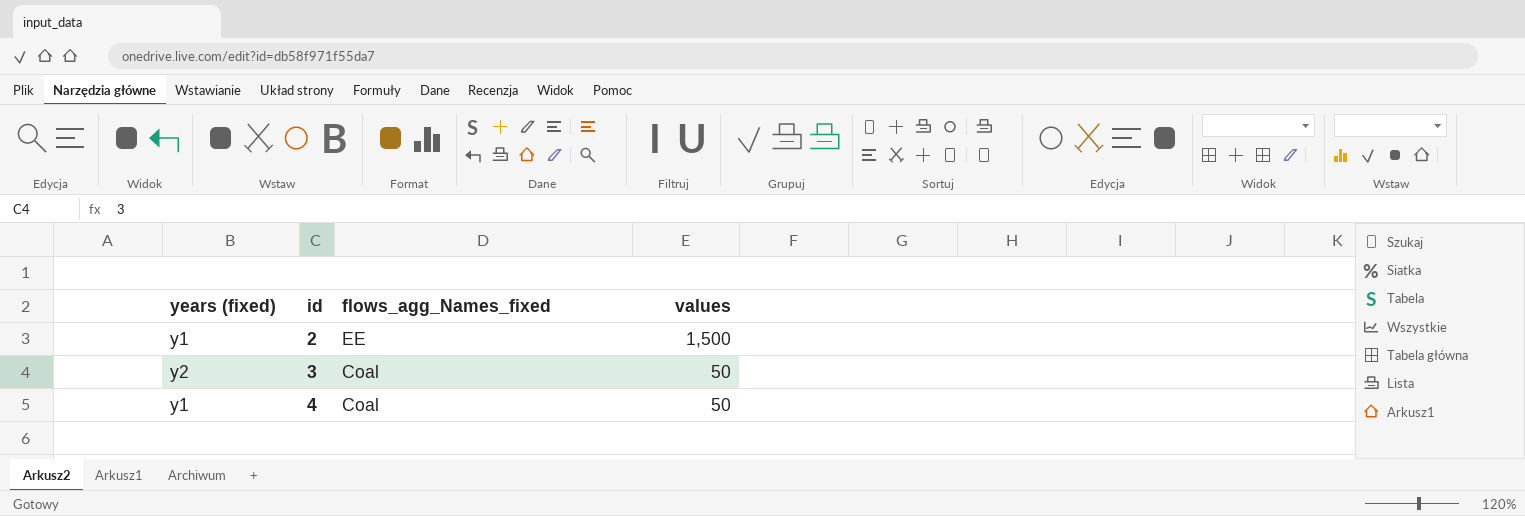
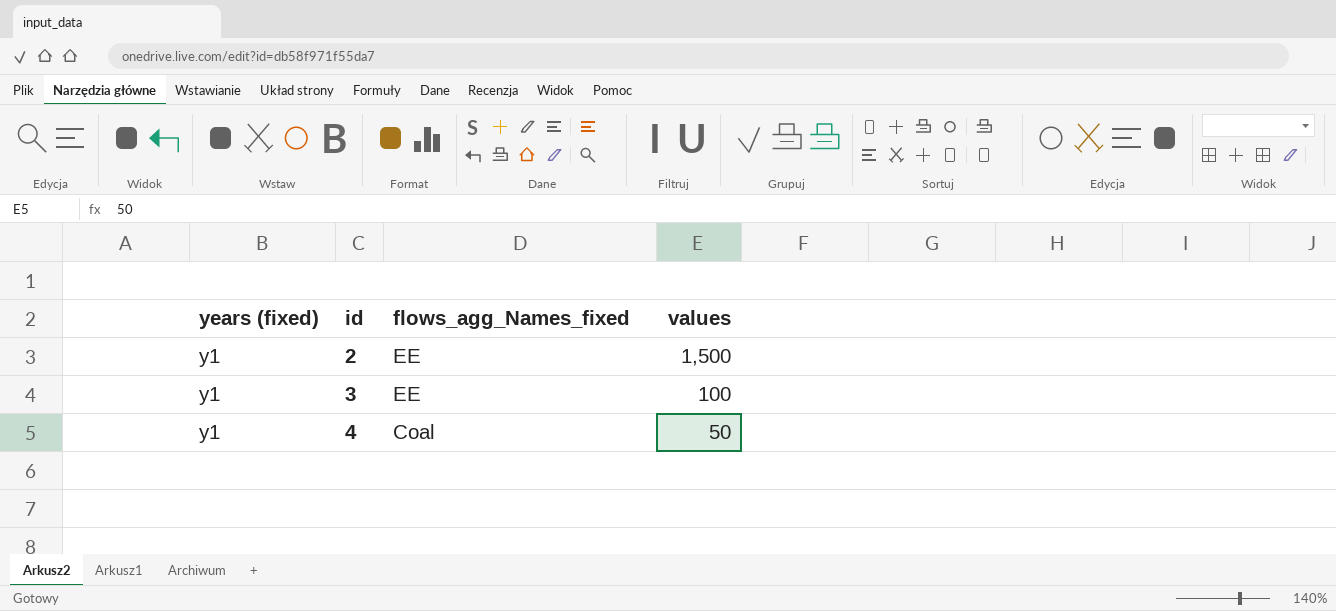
3 | years (fixed): y2 -> y1
3 | flows_agg_Names_fixed: Coal -> EE
3 | values: 50 -> 100

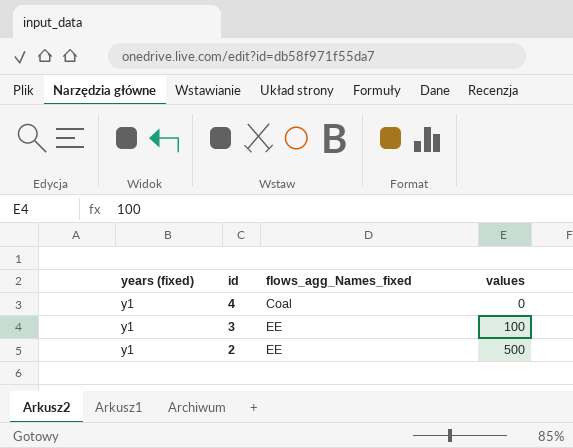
row order: id ascending -> id descending
4 | values: 50 -> 0
2 | values: 1,500 -> 500

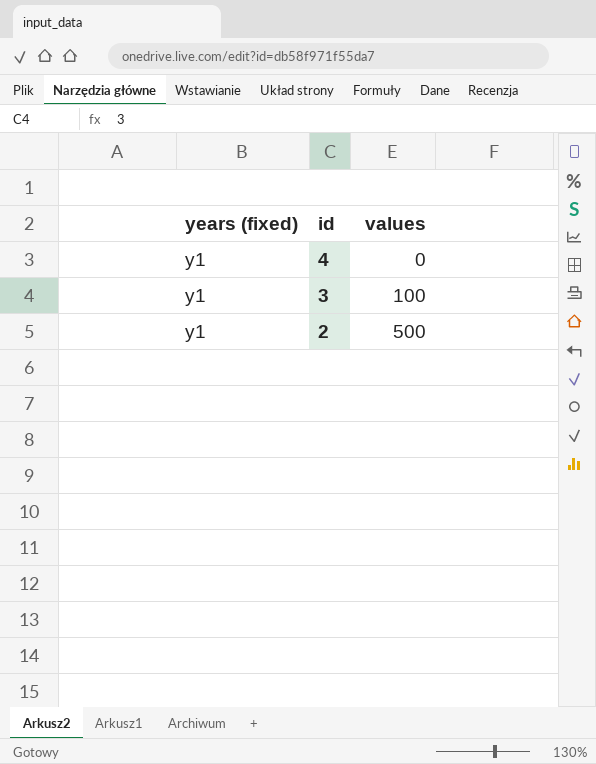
column flows_agg_Names_fixed | position: 3 -> none

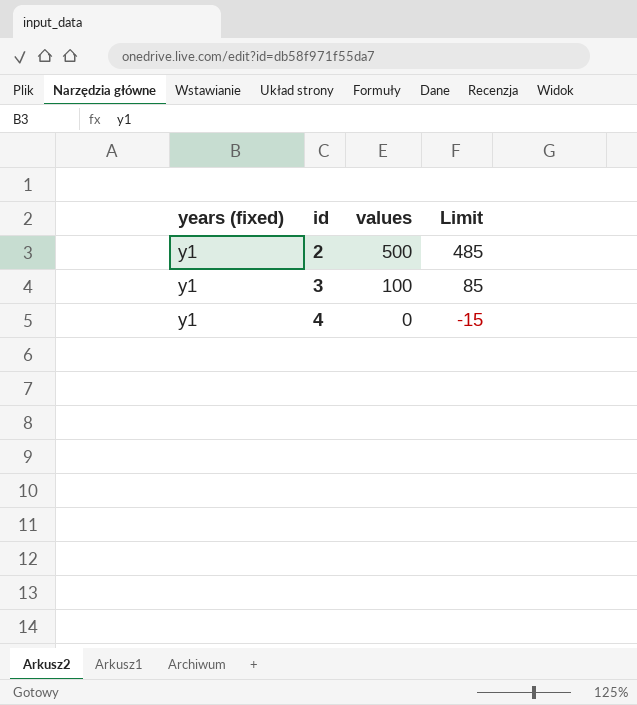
row order: id descending -> id ascending
column Limit | formula: none -> [values] - 15

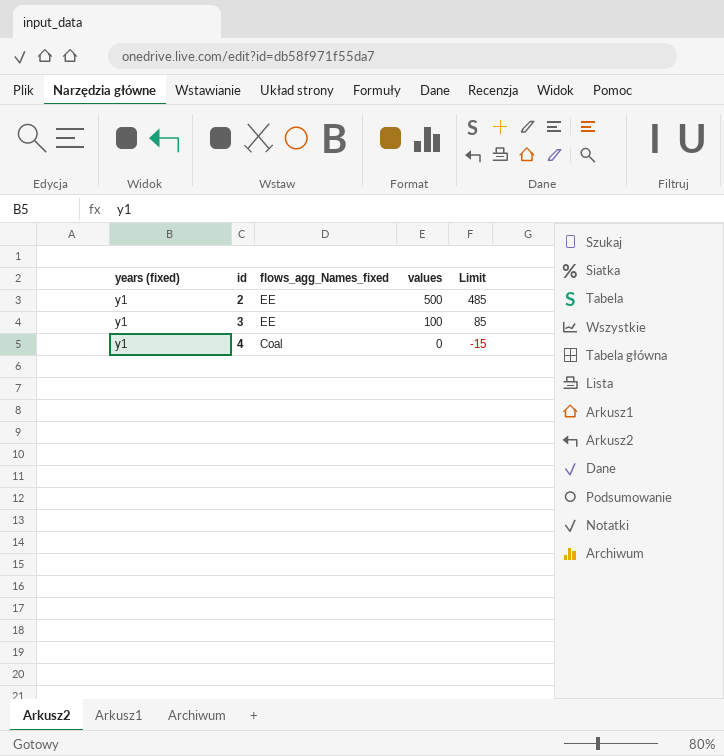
column flows_agg_Names_fixed | position: none -> 3

